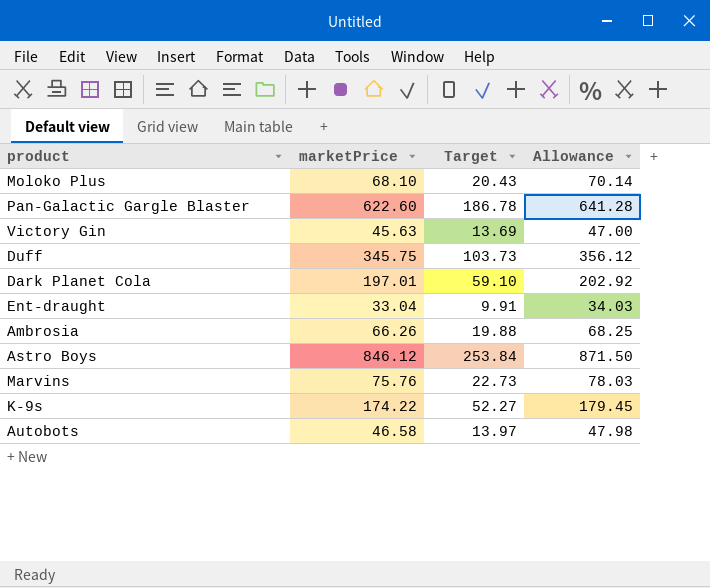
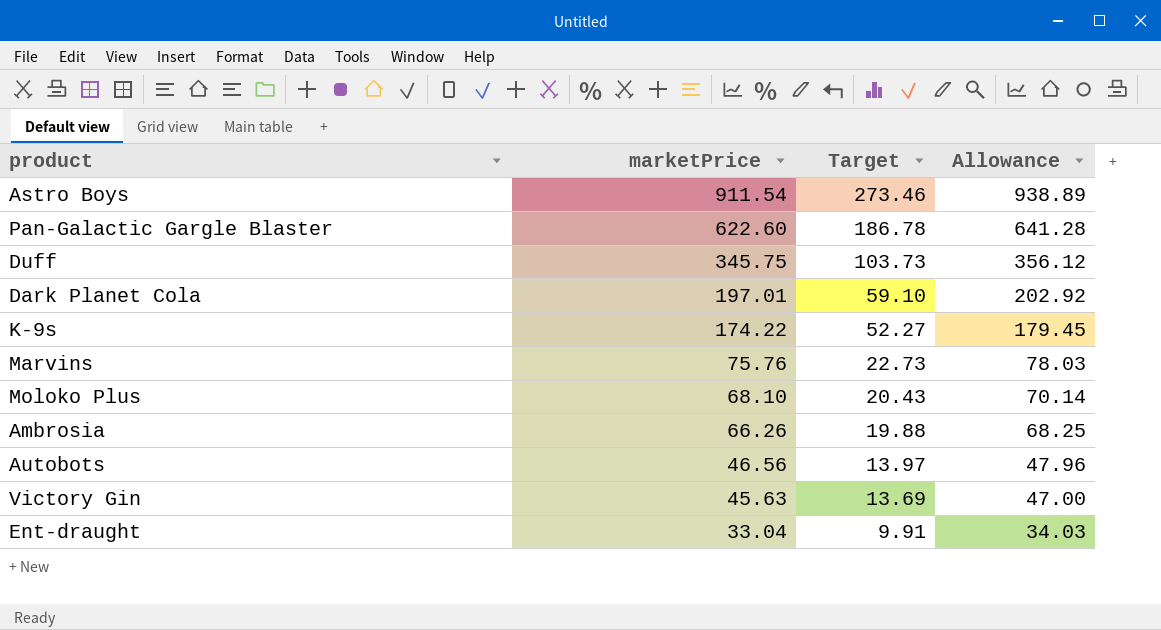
row order: none -> marketPrice descending
Astro Boys | marketPrice: 846.12 -> 911.54
Astro Boys | Target: 253.84 -> 273.46
Astro Boys | Allowance: 871.50 -> 938.89
Autobots | marketPrice: 46.58 -> 46.56
Autobots | Allowance: 47.98 -> 47.96

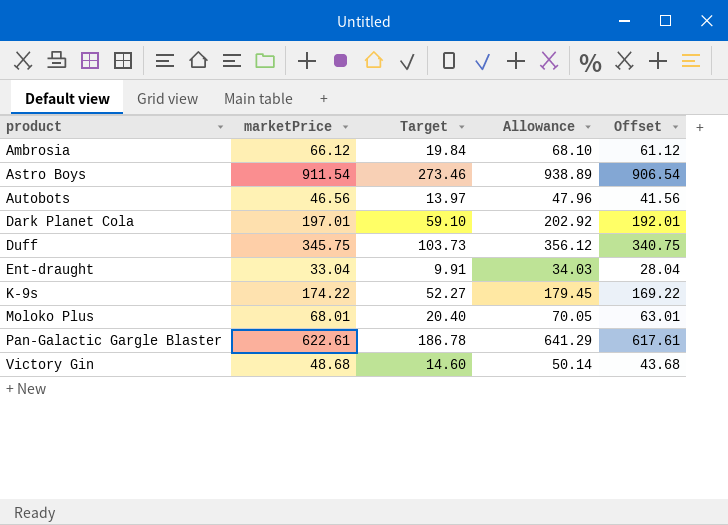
row order: marketPrice descending -> product ascending
column Offset | formula: none -> [marketPrice] - 5
row Marvins: 75.76 | 22.73 | 78.03 -> none
Ambrosia | marketPrice: 66.26 -> 66.12
Ambrosia | Target: 19.88 -> 19.84
Ambrosia | Allowance: 68.25 -> 68.10
Moloko Plus | marketPrice: 68.10 -> 68.01
Moloko Plus | Target: 20.43 -> 20.40
Moloko Plus | Allowance: 70.14 -> 70.05
Pan-Galactic Gargle Blaster | marketPrice: 622.60 -> 622.61
Pan-Galactic Gargle Blaster | Allowance: 641.28 -> 641.29
Victory Gin | marketPrice: 45.63 -> 48.68
Victory Gin | Target: 13.69 -> 14.60
Victory Gin | Allowance: 47.00 -> 50.14

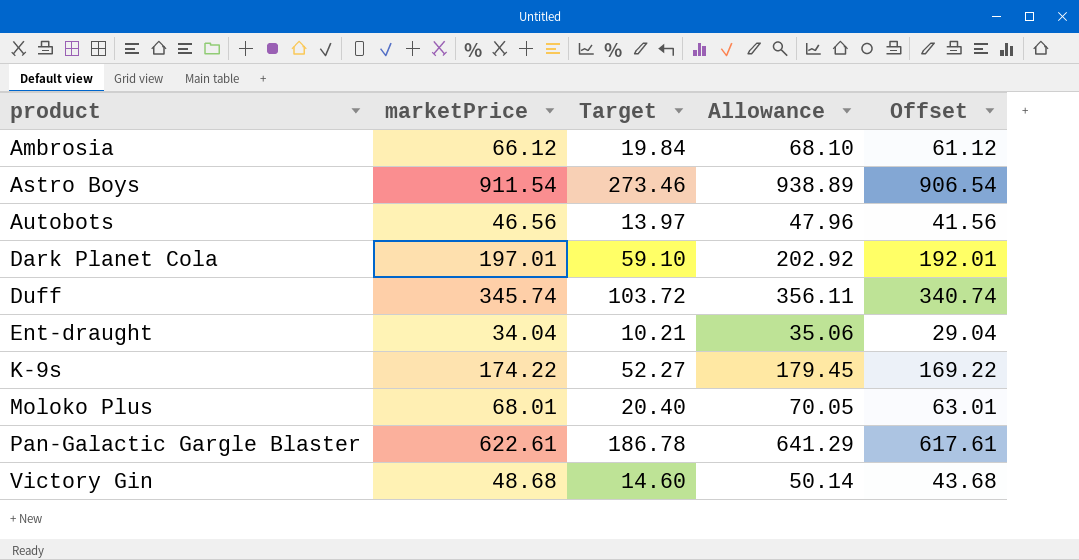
Duff | marketPrice: 345.75 -> 345.74
Duff | Target: 103.73 -> 103.72
Duff | Allowance: 356.12 -> 356.11
Duff | Offset: 340.75 -> 340.74
Ent-draught | marketPrice: 33.04 -> 34.04
Ent-draught | Target: 9.91 -> 10.21
Ent-draught | Allowance: 34.03 -> 35.06
Ent-draught | Offset: 28.04 -> 29.04

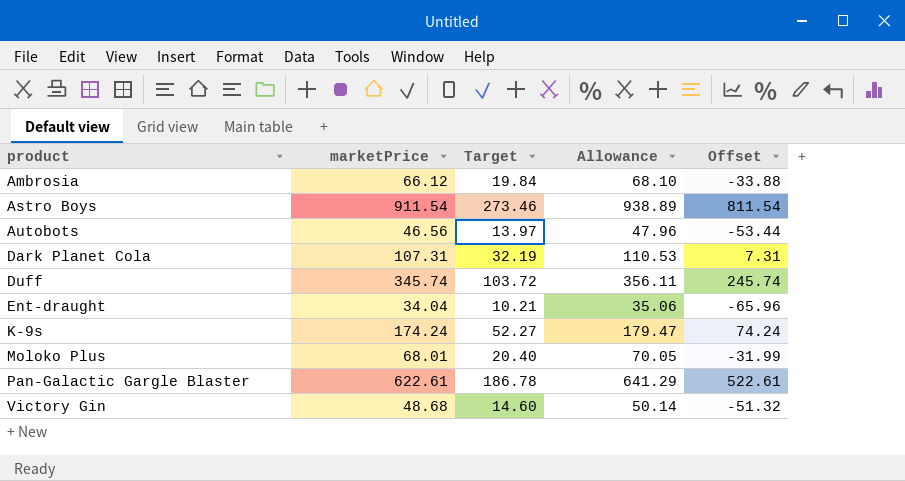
column Offset | formula: [marketPrice] - 5 -> [marketPrice] - 100
Dark Planet Cola | marketPrice: 197.01 -> 107.31
Dark Planet Cola | Target: 59.10 -> 32.19
Dark Planet Cola | Allowance: 202.92 -> 110.53
K-9s | marketPrice: 174.22 -> 174.24
K-9s | Allowance: 179.45 -> 179.47

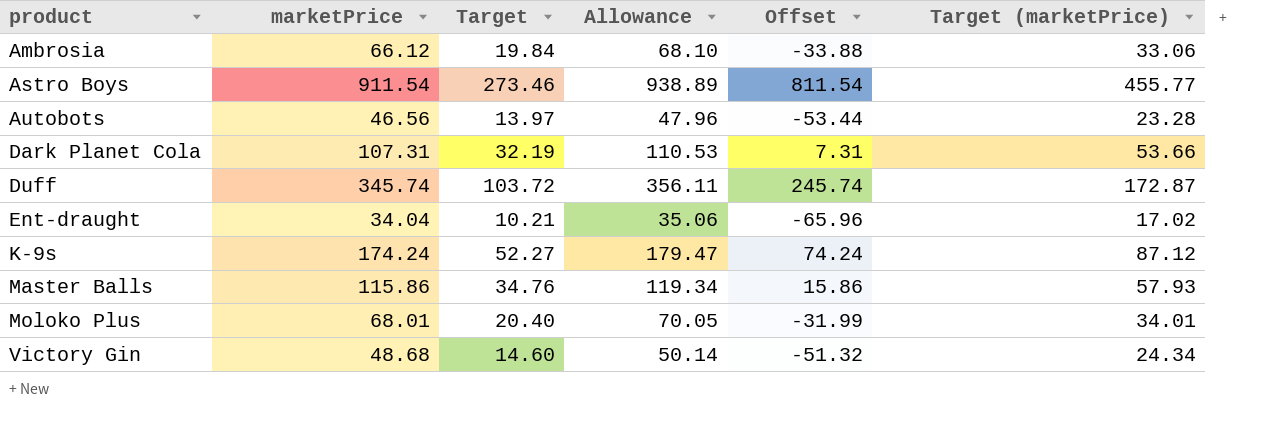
column Target (marketPrice) | formula: none -> [marketPrice] * 0.5
row Pan-Galactic Gargle Blaster: 622.61 | 186.78 | 641.29 | 522.61 -> none
row Master Balls: none -> 115.86 | 34.76 | 119.34 | 15.86 | 57.93

